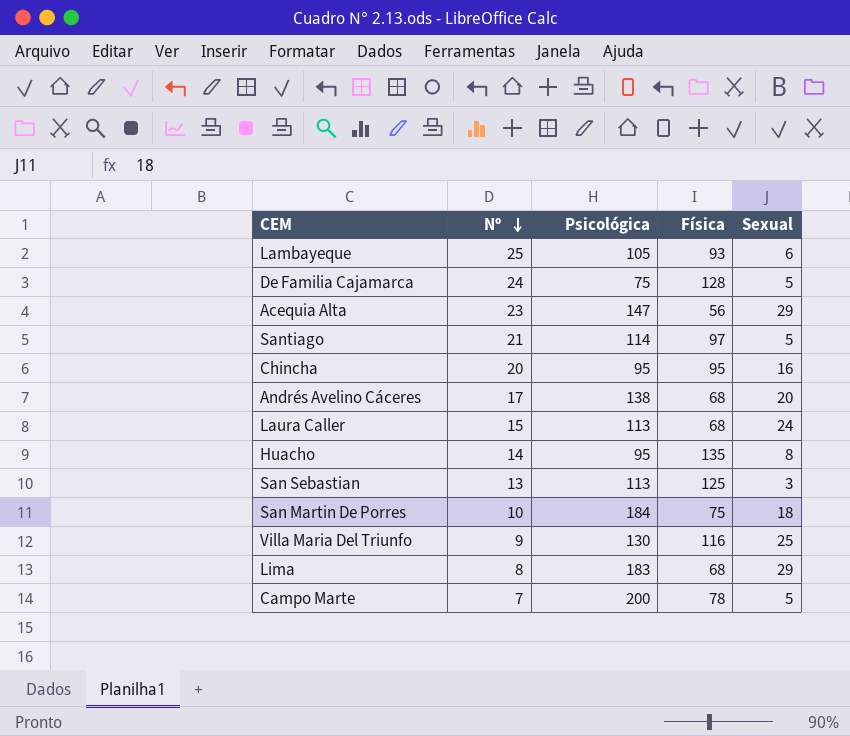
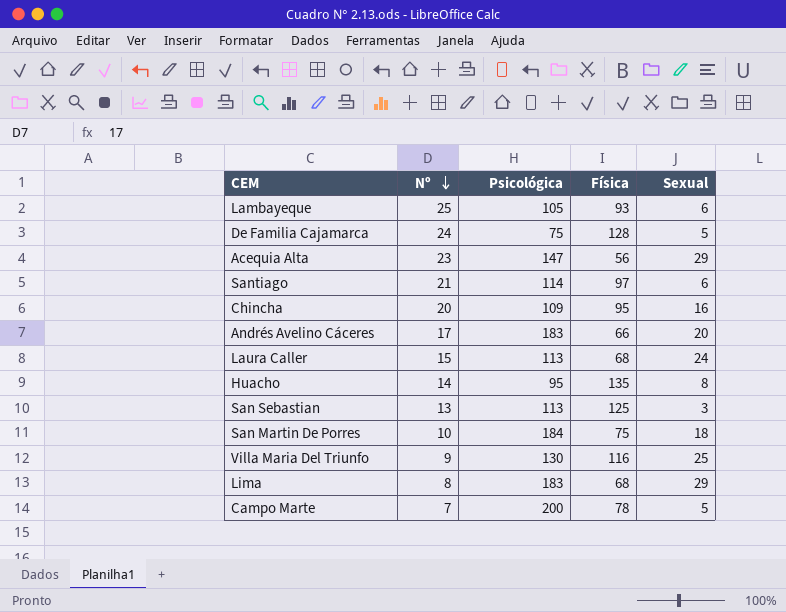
Santiago | Sexual: 5 -> 6
Chincha | Psicológica: 95 -> 109
Andrés Avelino Cáceres | Psicológica: 138 -> 183
Andrés Avelino Cáceres | Física: 68 -> 66

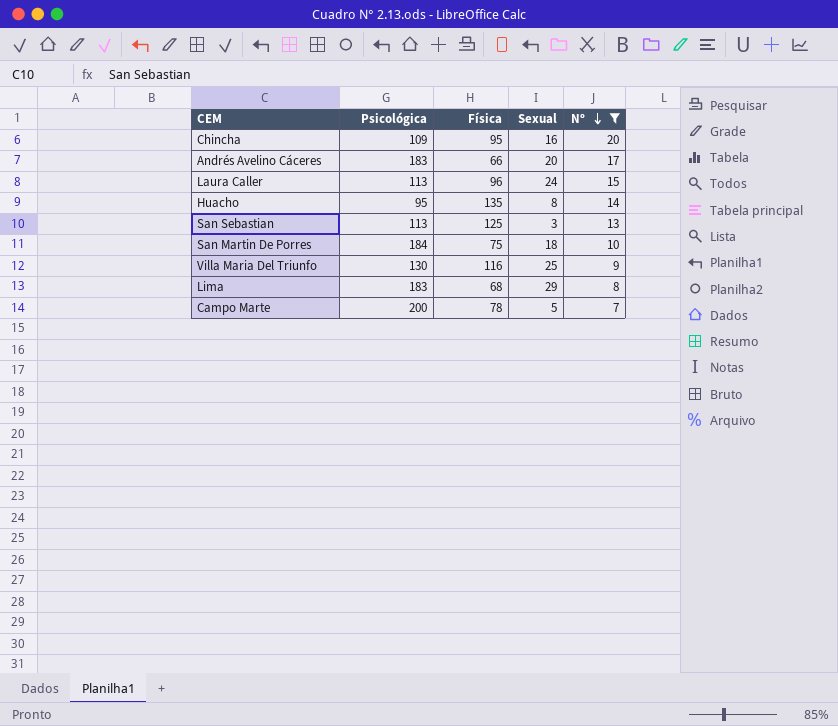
filter: none -> Nº <= 20
column Nº | position: 2 -> 5
Laura Caller | Física: 68 -> 96

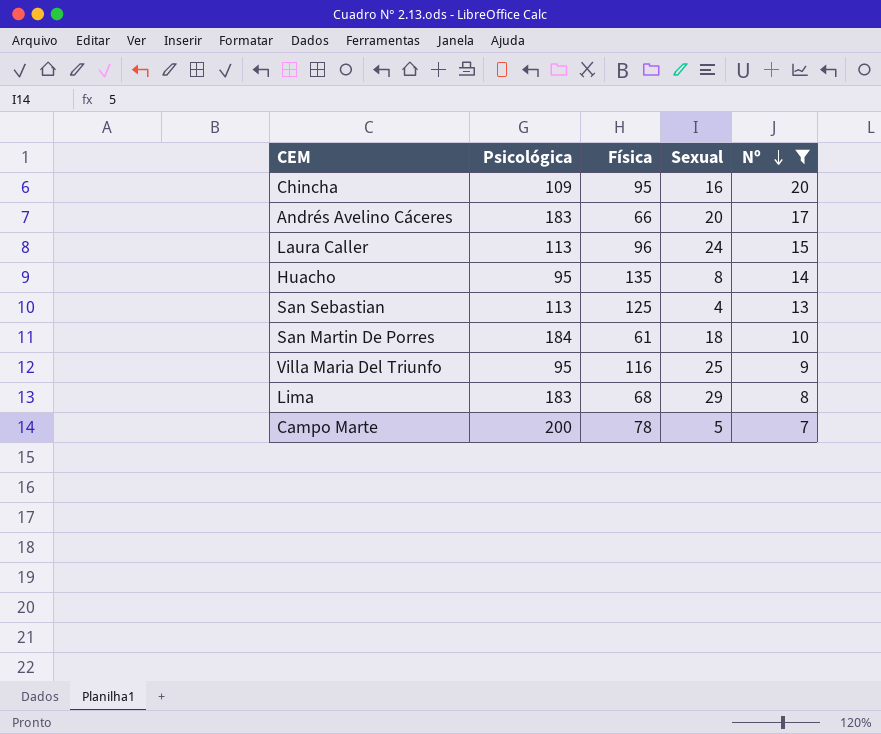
San Sebastian | Sexual: 3 -> 4
San Martin De Porres | Física: 75 -> 61
Villa Maria Del Triunfo | Psicológica: 130 -> 95

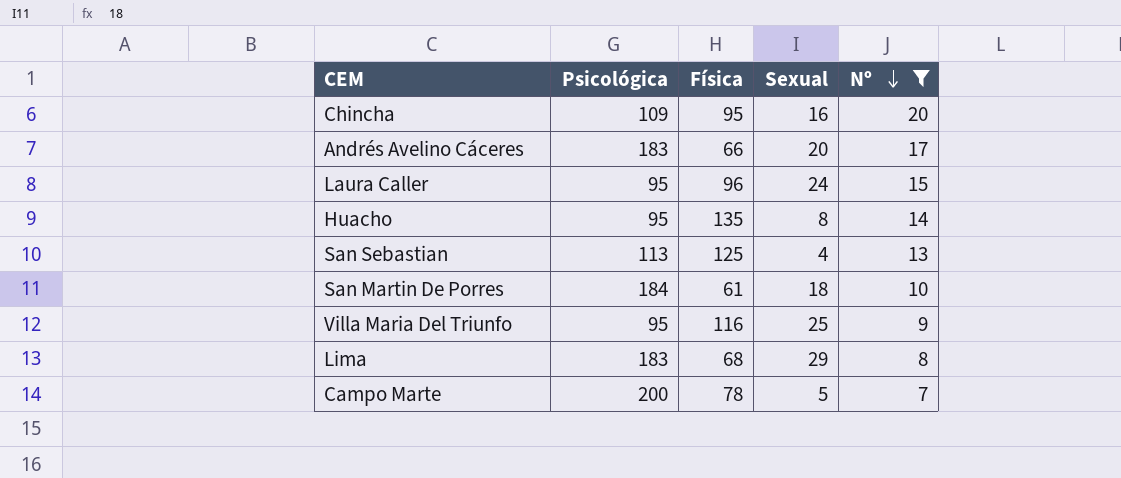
Laura Caller | Psicológica: 113 -> 95

